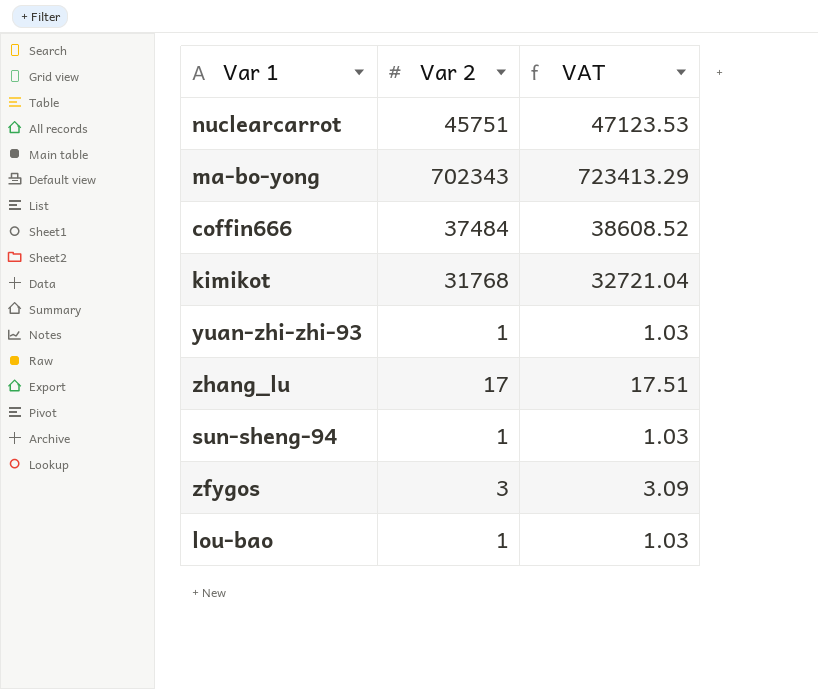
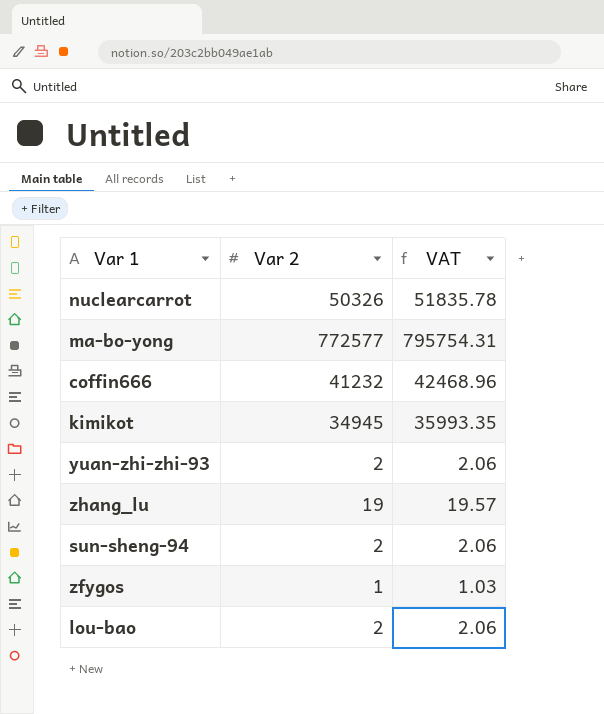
nuclearcarrot | Var 2: 45751 -> 50326
nuclearcarrot | VAT: 47123.53 -> 51835.78
ma-bo-yong | Var 2: 702343 -> 772577
ma-bo-yong | VAT: 723413.29 -> 795754.31
coffin666 | Var 2: 37484 -> 41232
coffin666 | VAT: 38608.52 -> 42468.96
kimikot | Var 2: 31768 -> 34945
kimikot | VAT: 32721.04 -> 35993.35
yuan-zhi-zhi-93 | Var 2: 1 -> 2
yuan-zhi-zhi-93 | VAT: 1.03 -> 2.06
zhang_lu | Var 2: 17 -> 19
zhang_lu | VAT: 17.51 -> 19.57
sun-sheng-94 | Var 2: 1 -> 2
sun-sheng-94 | VAT: 1.03 -> 2.06
zfygos | Var 2: 3 -> 1
zfygos | VAT: 3.09 -> 1.03
lou-bao | Var 2: 1 -> 2
lou-bao | VAT: 1.03 -> 2.06

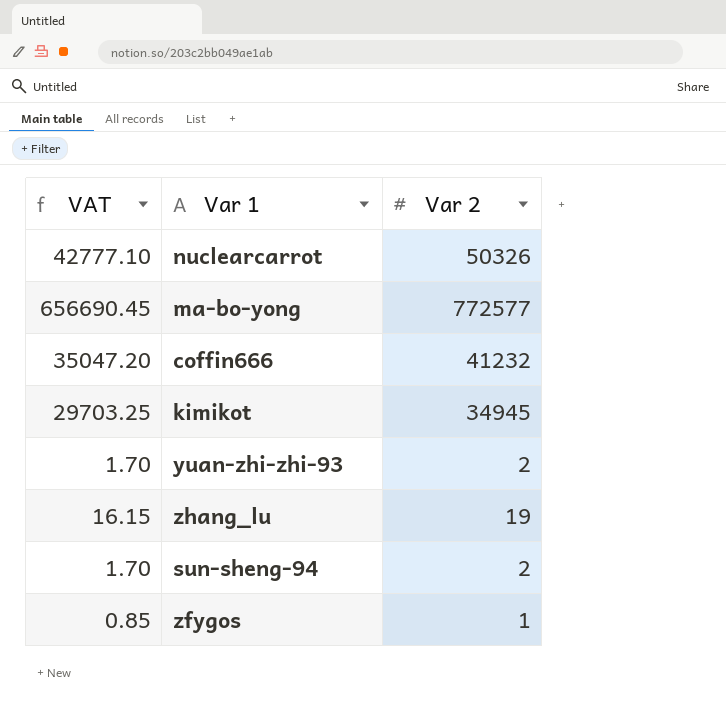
column VAT | formula: [Var 2] * 1.03 -> [Var 2] * 0.85
column VAT | position: 3 -> 1
row lou-bao: 2 | 2.06 -> none

